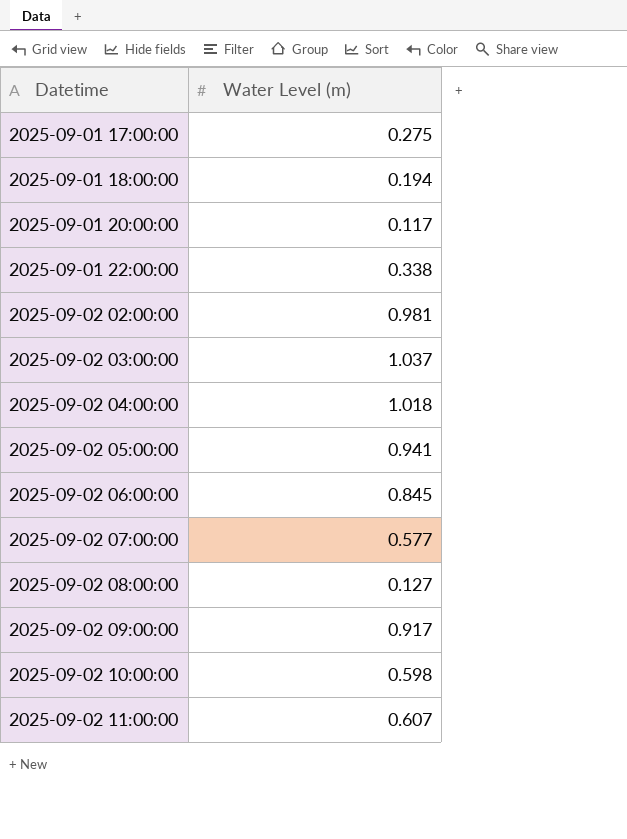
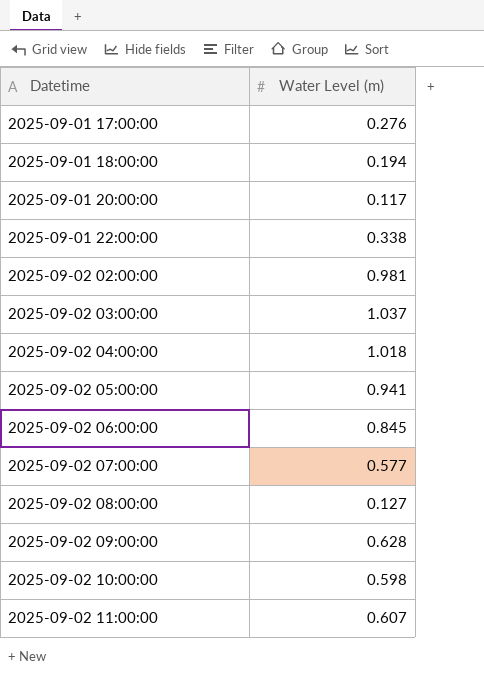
2025-09-01 17:00:00 | Water Level (m): 0.275 -> 0.276
2025-09-02 09:00:00 | Water Level (m): 0.917 -> 0.628

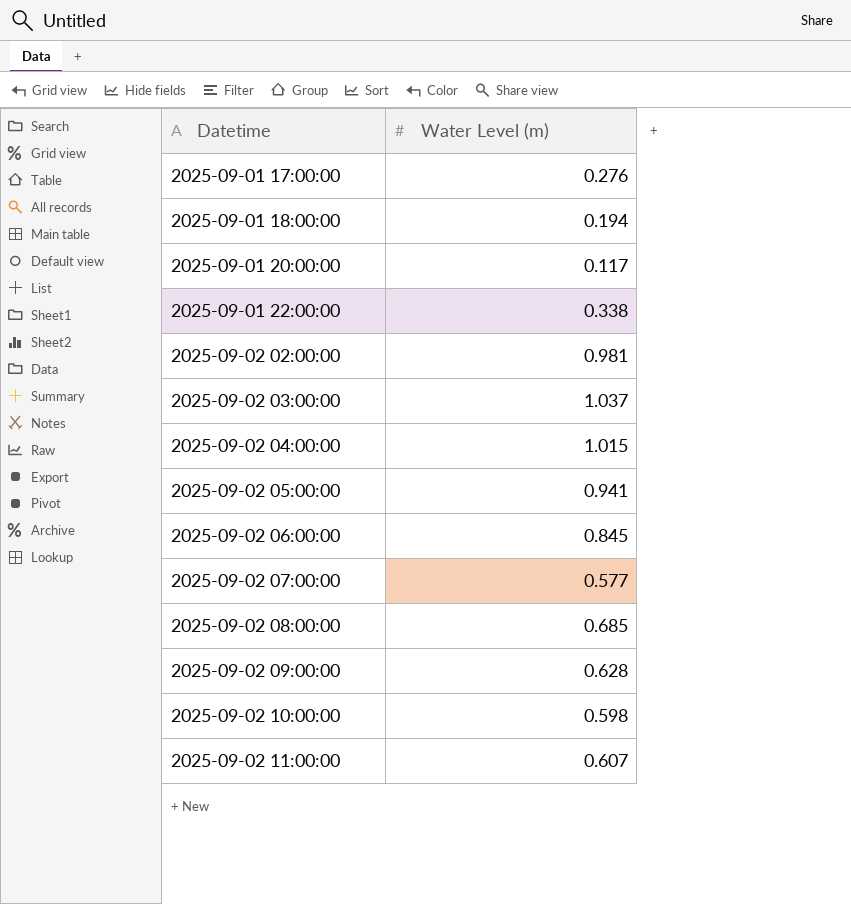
2025-09-02 04:00:00 | Water Level (m): 1.018 -> 1.015
2025-09-02 08:00:00 | Water Level (m): 0.127 -> 0.685

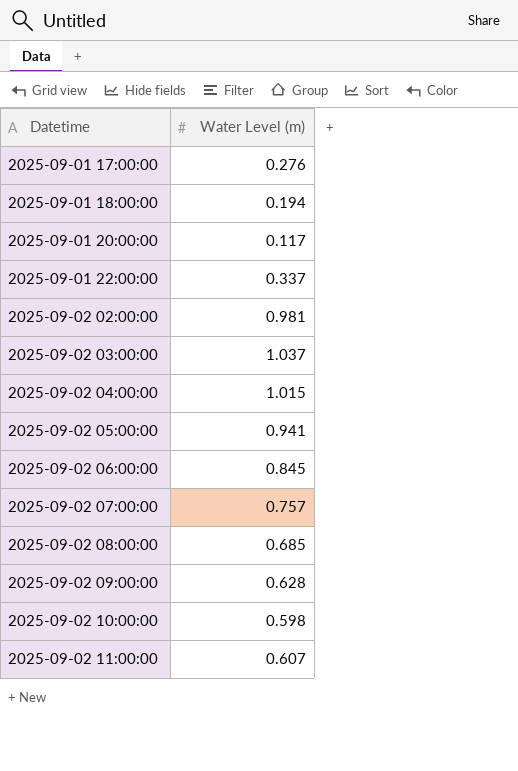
2025-09-01 22:00:00 | Water Level (m): 0.338 -> 0.337
2025-09-02 07:00:00 | Water Level (m): 0.577 -> 0.757

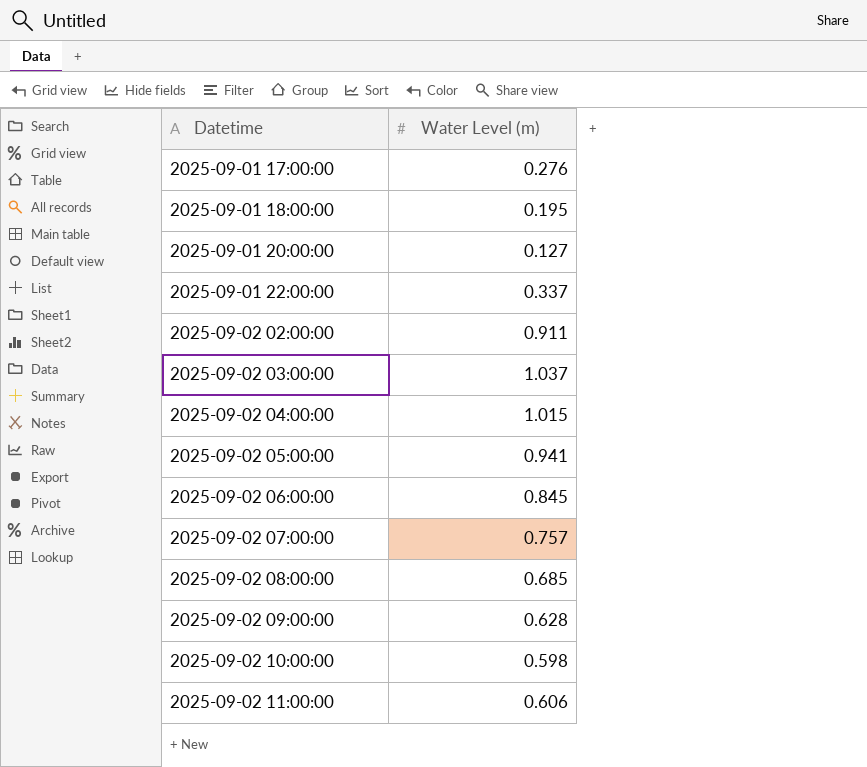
2025-09-01 18:00:00 | Water Level (m): 0.194 -> 0.195
2025-09-01 20:00:00 | Water Level (m): 0.117 -> 0.127
2025-09-02 02:00:00 | Water Level (m): 0.981 -> 0.911
2025-09-02 11:00:00 | Water Level (m): 0.607 -> 0.606

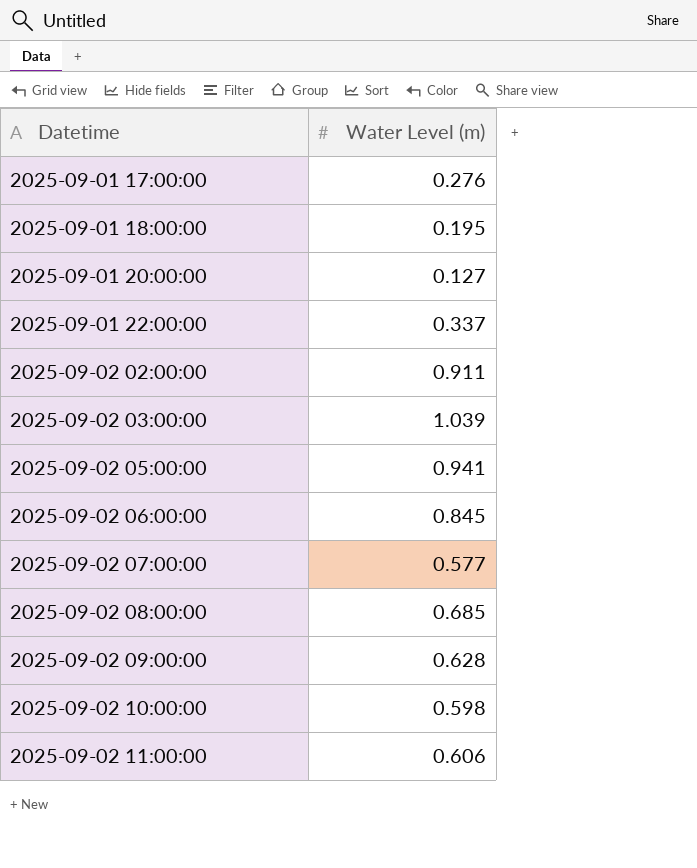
row 2025-09-02 04:00:00: 1.015 -> none
2025-09-02 03:00:00 | Water Level (m): 1.037 -> 1.039
2025-09-02 07:00:00 | Water Level (m): 0.757 -> 0.577

